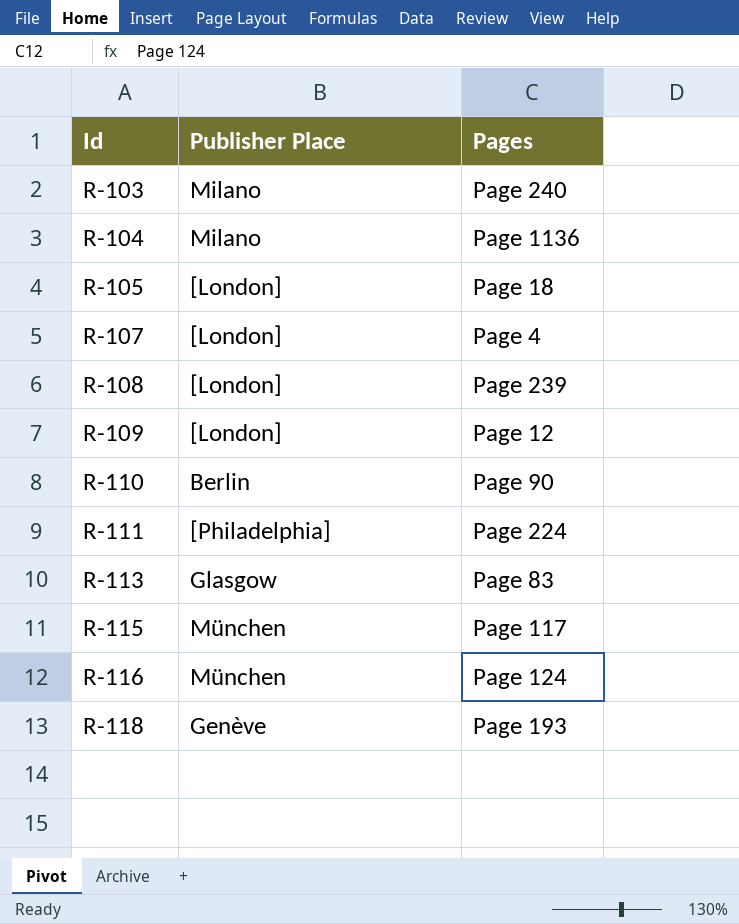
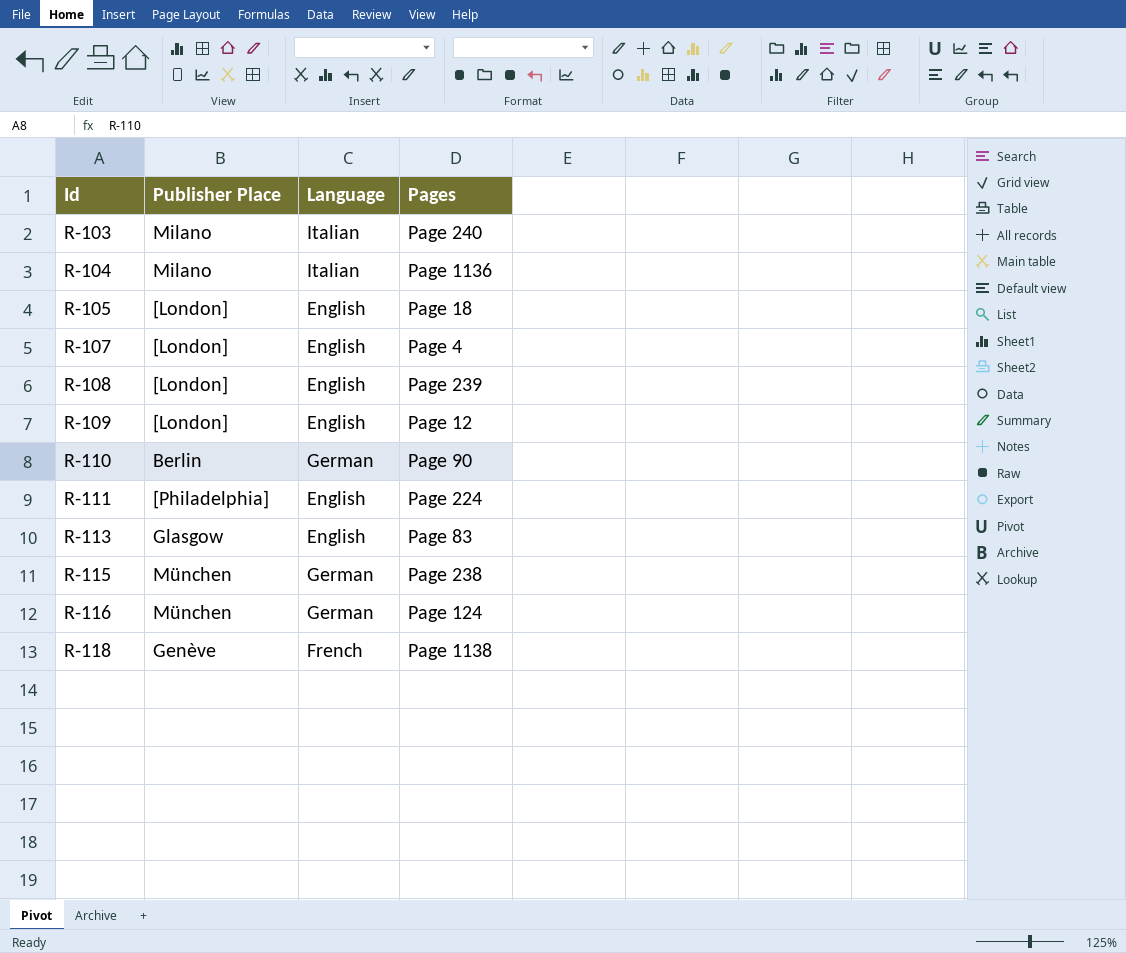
column Language | position: none -> 3
R-115 | Pages: Page 117 -> Page 238
R-118 | Pages: Page 193 -> Page 1138

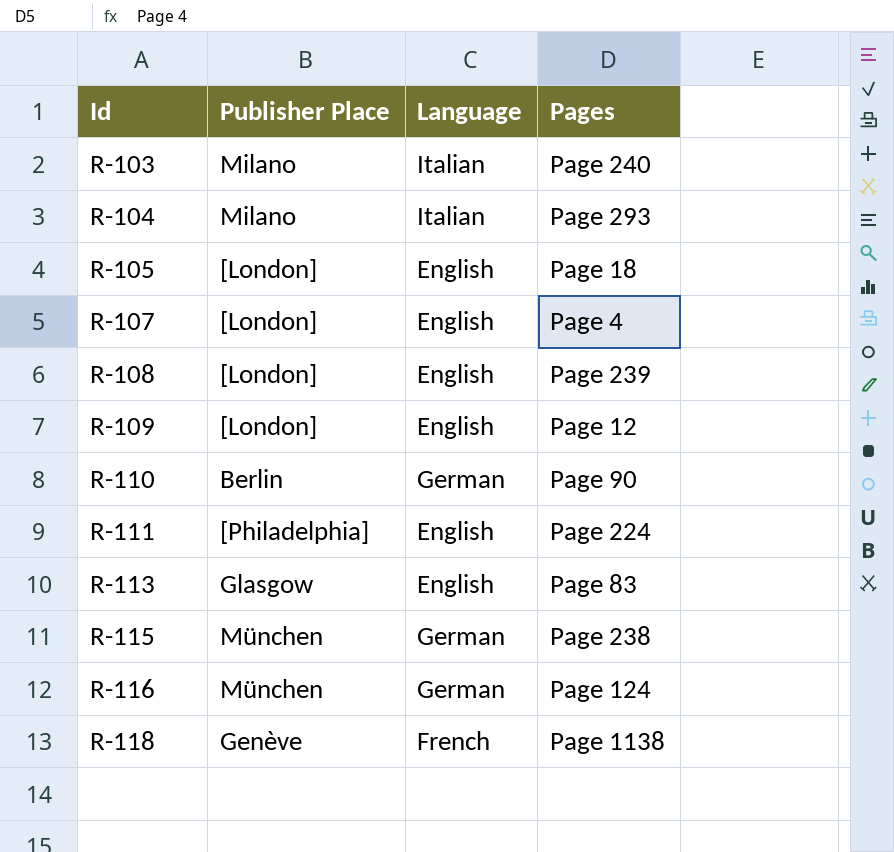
R-104 | Pages: Page 1136 -> Page 293

